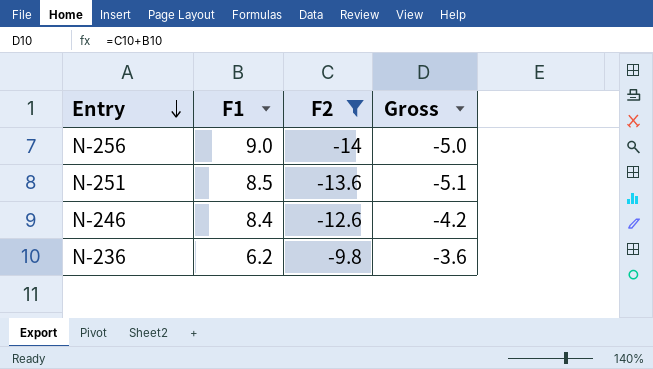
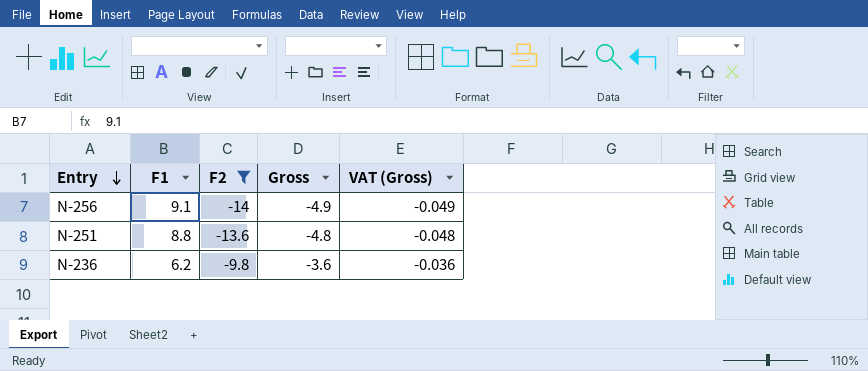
column VAT (Gross) | formula: none -> [Gross] * 0.01
row N-246: 8.4 | -12.6 | -4.2 -> none
N-256 | F1: 9.0 -> 9.1
N-256 | Gross: -5.0 -> -4.9
N-251 | F1: 8.5 -> 8.8
N-251 | Gross: -5.1 -> -4.8

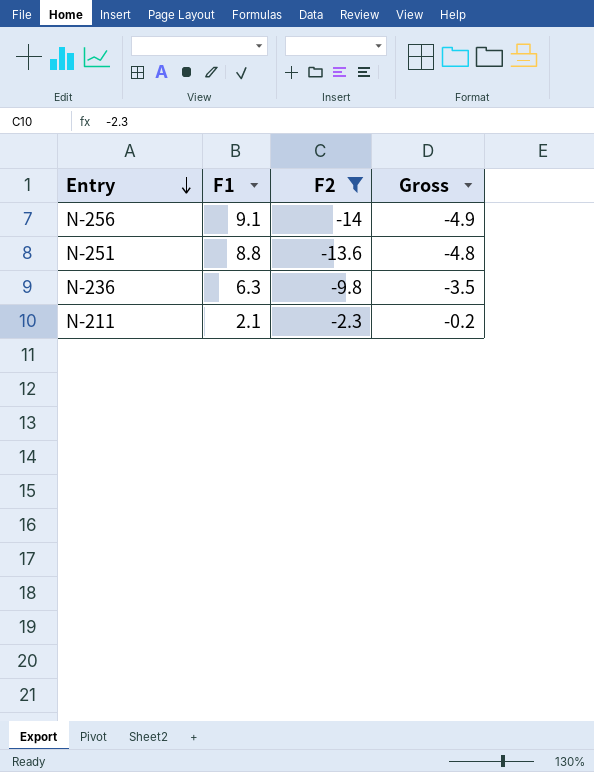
column VAT (Gross) | formula: [Gross] * 0.01 -> none
N-236 | F1: 6.2 -> 6.3
N-236 | Gross: -3.6 -> -3.5
row N-211: none -> 2.1 | -2.3 | -0.2

